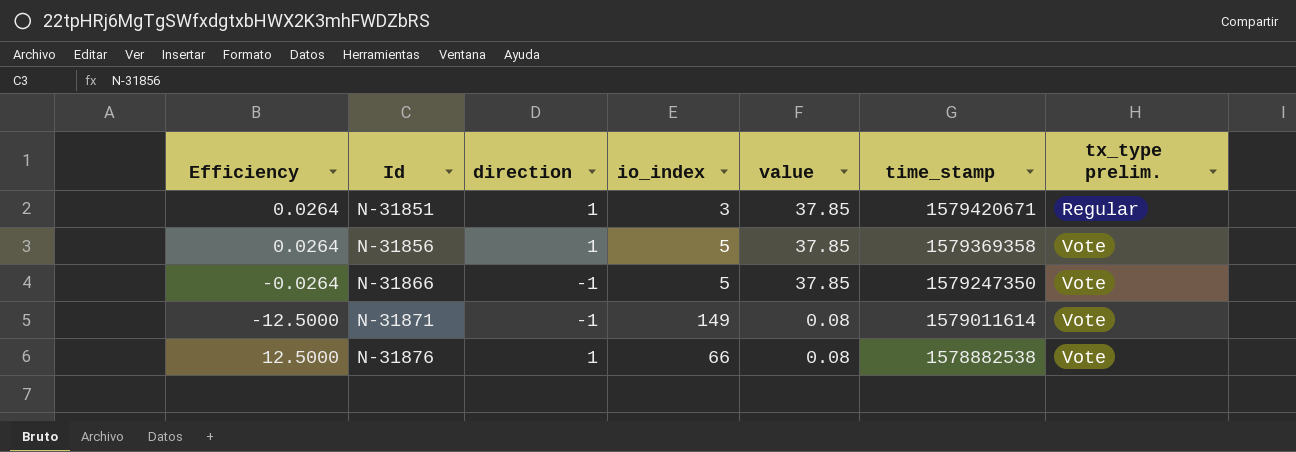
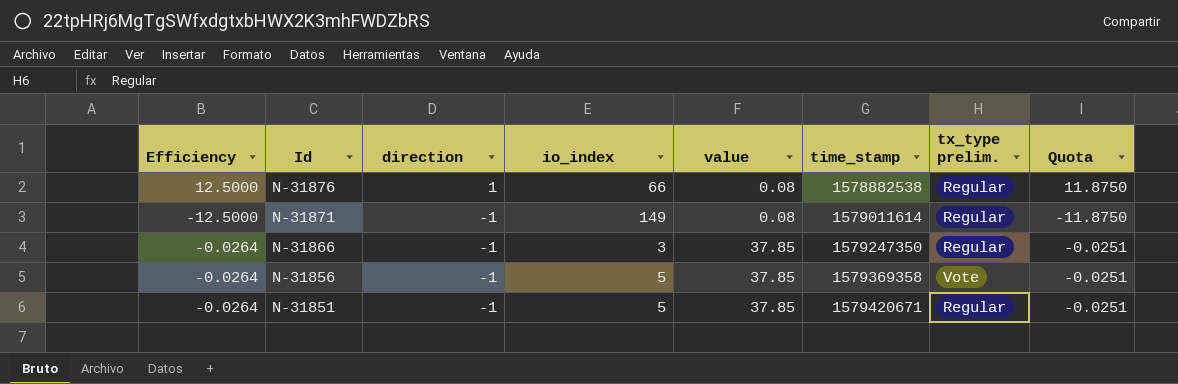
row order: Id ascending -> Id descending
column Quota | formula: none -> [Efficiency] * 0.95
N-31876 | tx_type prelim.: Vote -> Regular
N-31871 | tx_type prelim.: Vote -> Regular
N-31866 | io_index: 5 -> 3
N-31866 | tx_type prelim.: Vote -> Regular
N-31856 | Efficiency: 0.0264 -> -0.0264
N-31856 | direction: 1 -> -1
N-31851 | Efficiency: 0.0264 -> -0.0264
N-31851 | direction: 1 -> -1
N-31851 | io_index: 3 -> 5

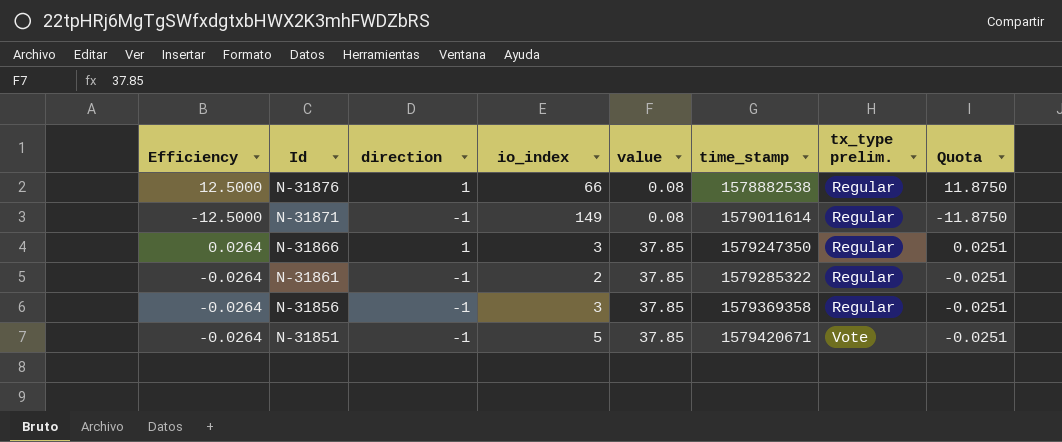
N-31866 | Efficiency: -0.0264 -> 0.0264
N-31866 | direction: -1 -> 1
N-31866 | Quota: -0.0251 -> 0.0251
row N-31861: none -> -0.0264 | -1 | 2 | 37.85 | 1579285322 | Regular | -0.0251
N-31856 | io_index: 5 -> 3
N-31856 | tx_type prelim.: Vote -> Regular
N-31851 | tx_type prelim.: Regular -> Vote

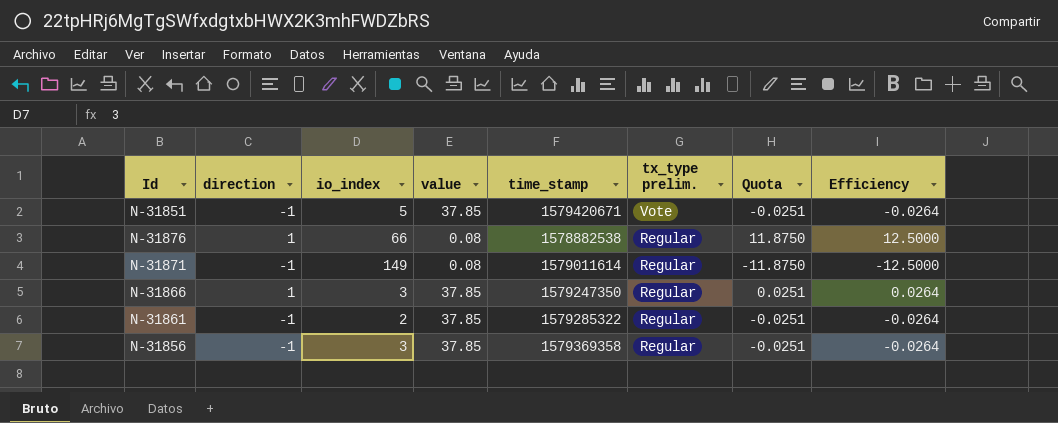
row order: Id descending -> tx_type prelim. descending
column Efficiency | position: 1 -> 8

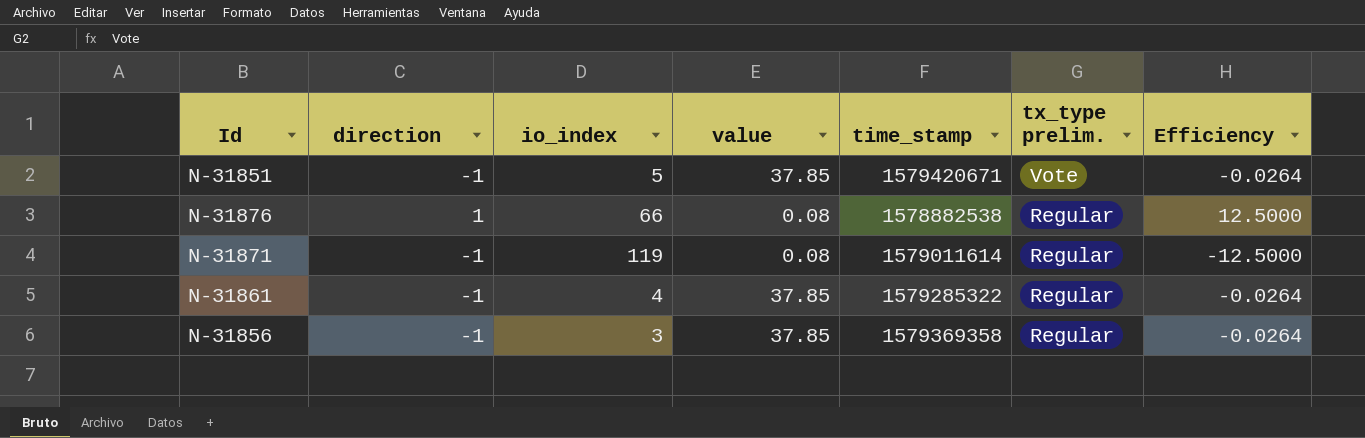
column Quota | formula: [Efficiency] * 0.95 -> none
row N-31866: 1 | 3 | 37.85 | 1579247350 | Regular | 0.0251 | 0.0264 -> none
N-31871 | io_index: 149 -> 119
N-31861 | io_index: 2 -> 4

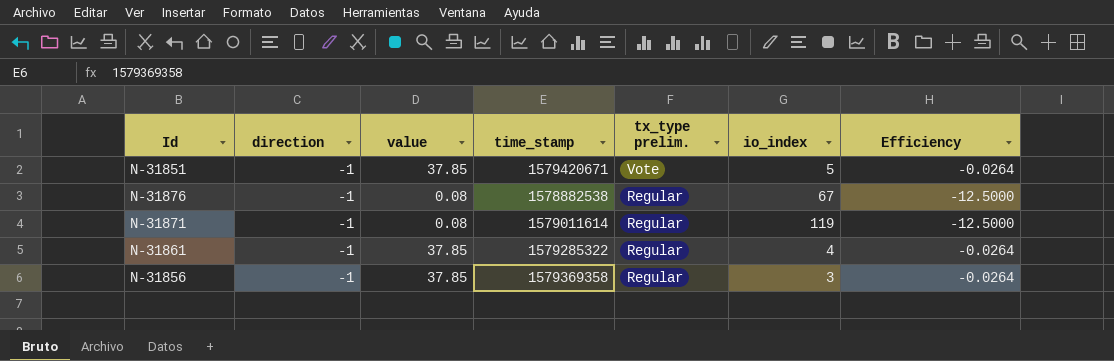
column io_index | position: 3 -> 6
N-31876 | direction: 1 -> -1
N-31876 | io_index: 66 -> 67
N-31876 | Efficiency: 12.5000 -> -12.5000

